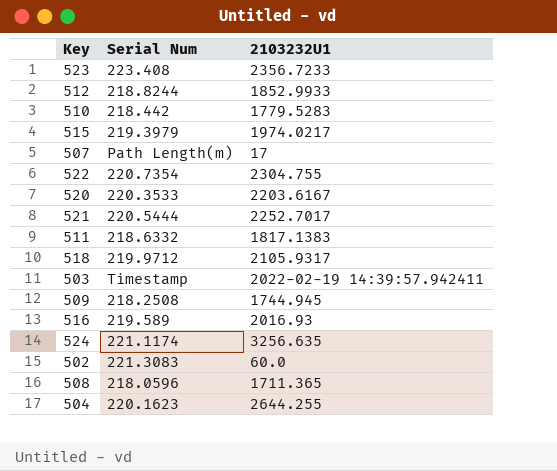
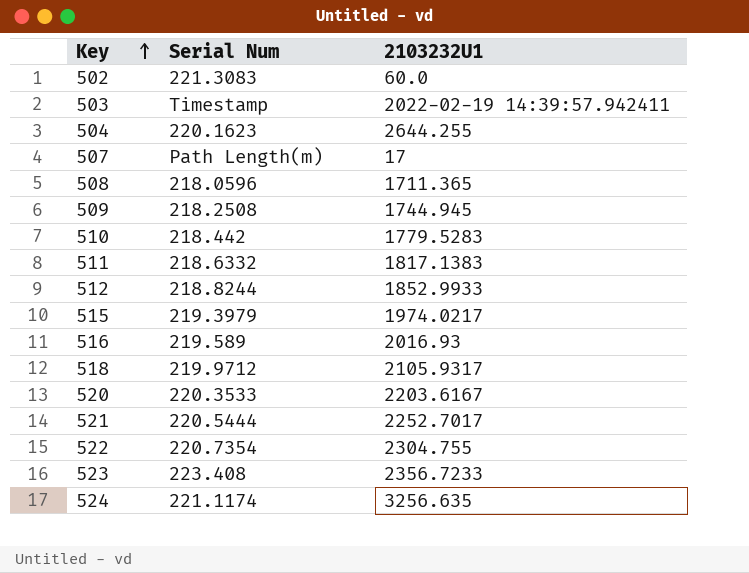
row order: none -> Key ascending

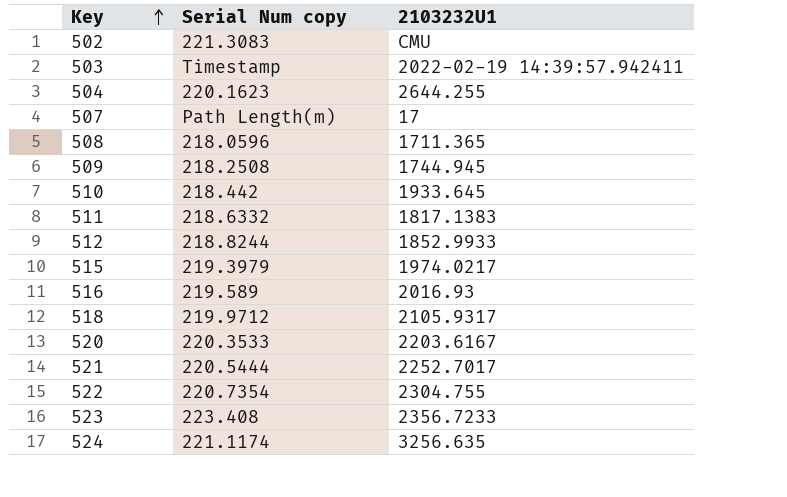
column name: Serial Num -> Serial Num copy
502 | 2103232U1: 60.0 -> CMU
510 | 2103232U1: 1779.5283 -> 1933.645

